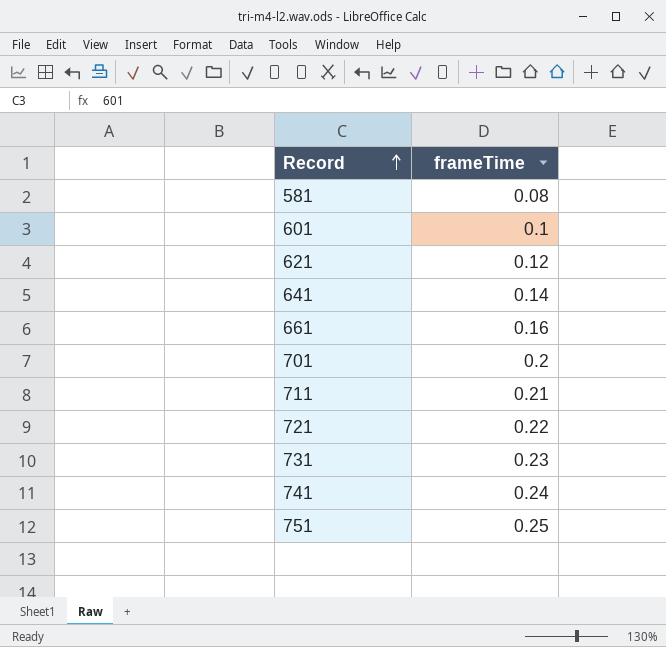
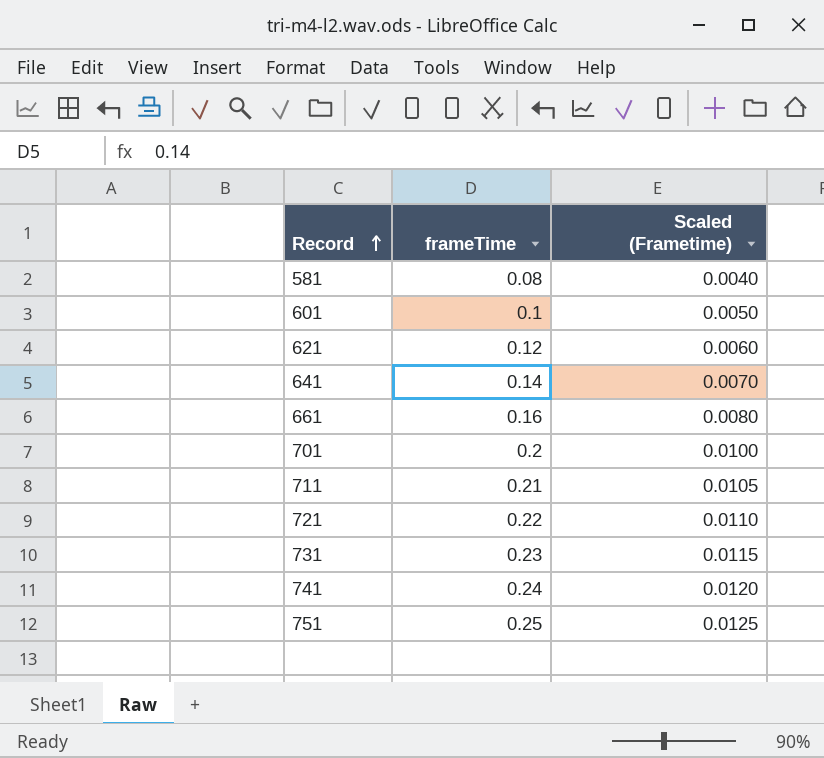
column Scaled (Frametime) | formula: none -> [frameTime] * 0.05

